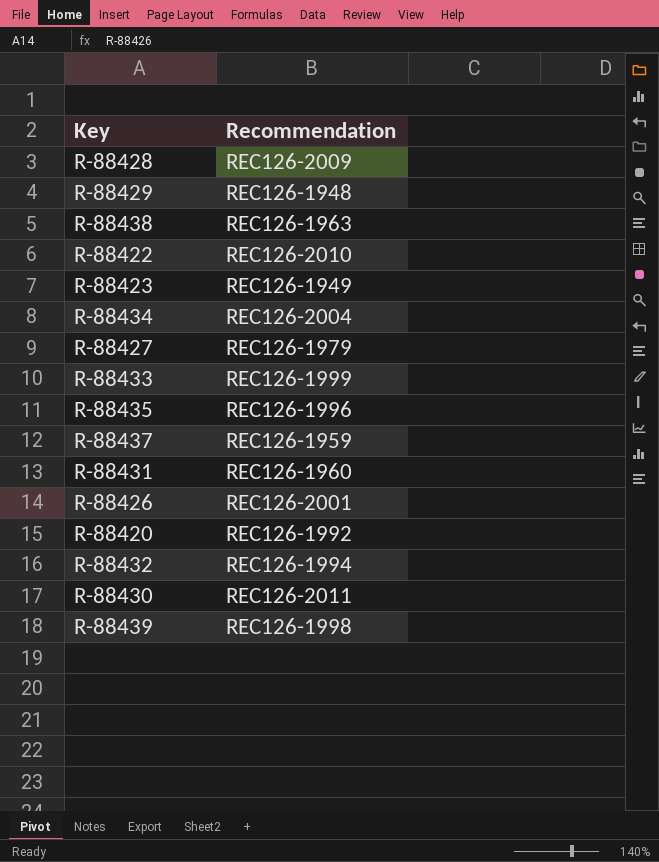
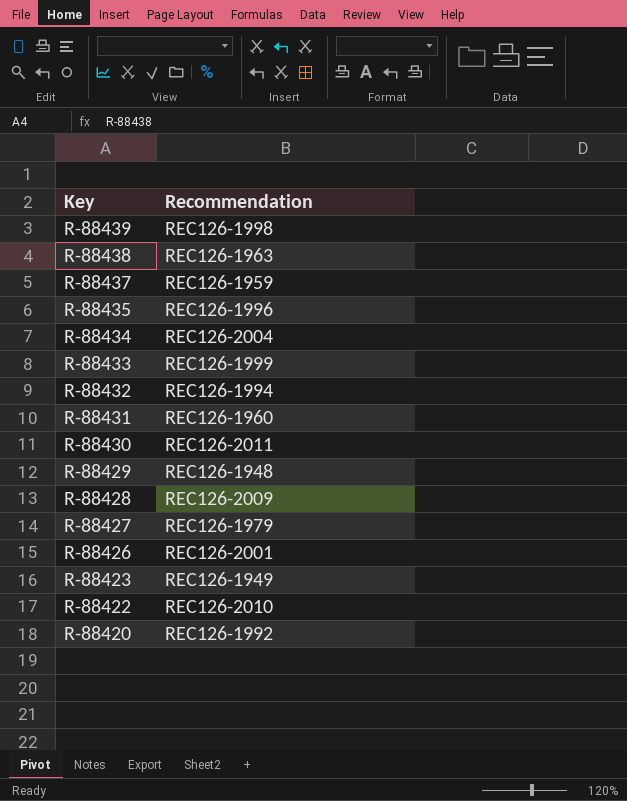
row order: none -> Key descending

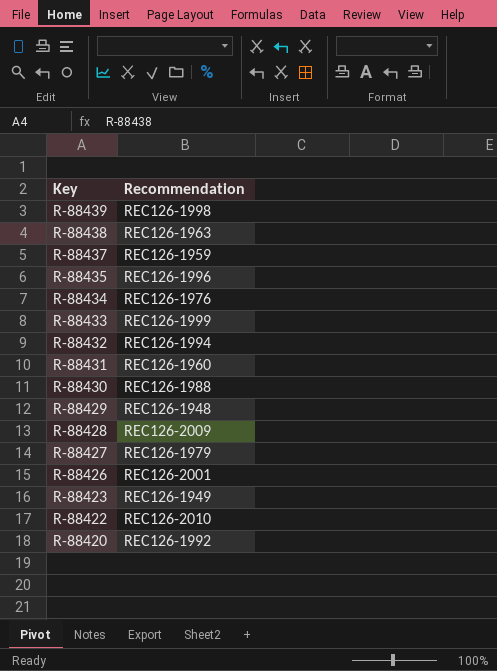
R-88434 | Recommendation: REC126-2004 -> REC126-1976
R-88430 | Recommendation: REC126-2011 -> REC126-1988

